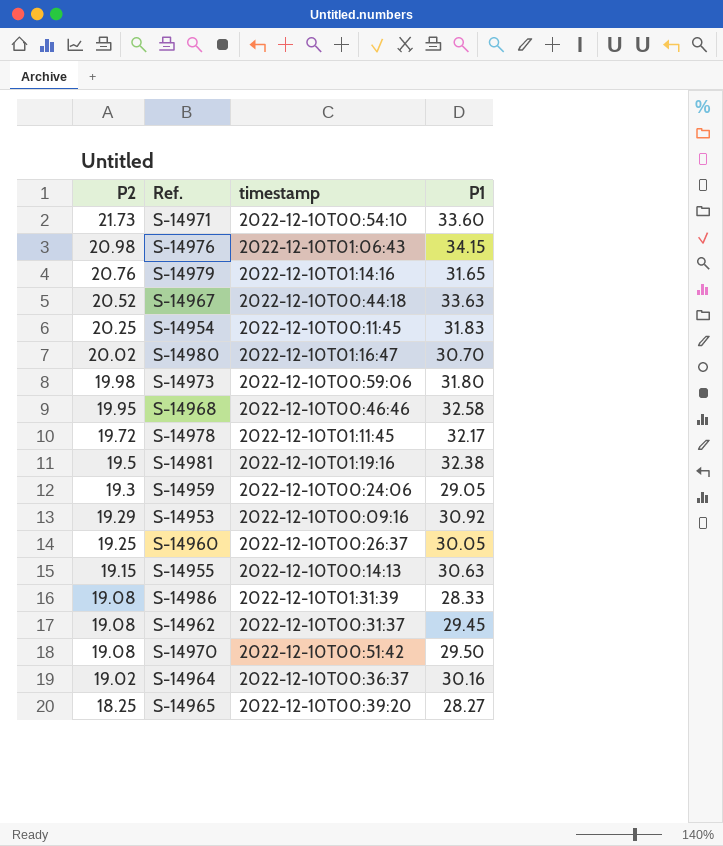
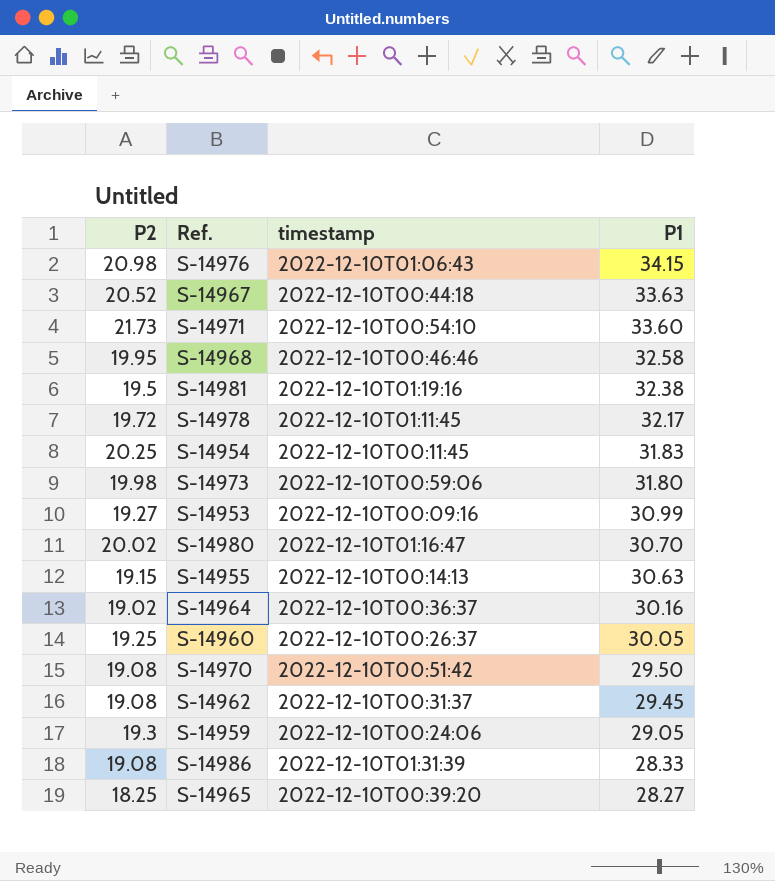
row order: P2 descending -> P1 descending
row S-14979: 20.76 | 2022-12-10T01:14:16 | 31.65 -> none
S-14953 | P2: 19.29 -> 19.27
S-14953 | P1: 30.92 -> 30.99

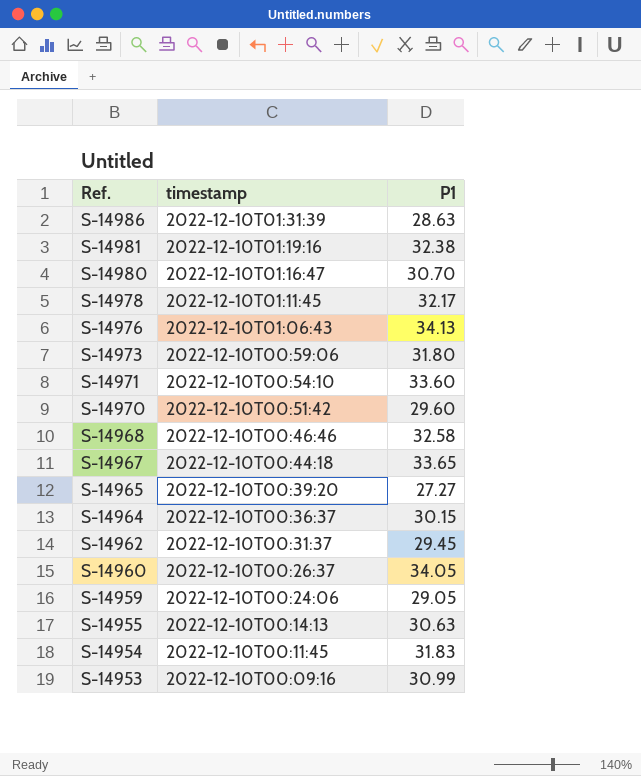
row order: P1 descending -> Ref. descending
column P2 | position: 1 -> none
S-14986 | P1: 28.33 -> 28.63
S-14976 | P1: 34.15 -> 34.13
S-14970 | P1: 29.50 -> 29.60
S-14967 | P1: 33.63 -> 33.65
S-14965 | P1: 28.27 -> 27.27
S-14964 | P1: 30.16 -> 30.15
S-14960 | P1: 30.05 -> 34.05

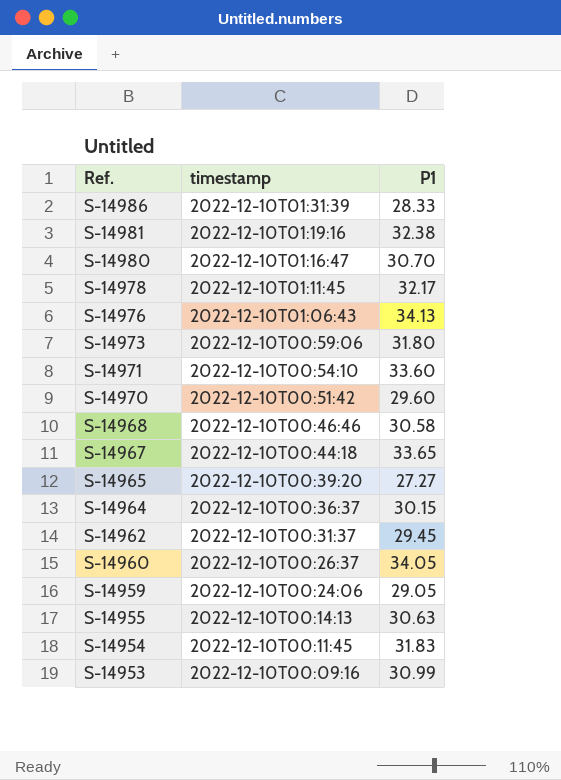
S-14986 | P1: 28.63 -> 28.33
S-14968 | P1: 32.58 -> 30.58

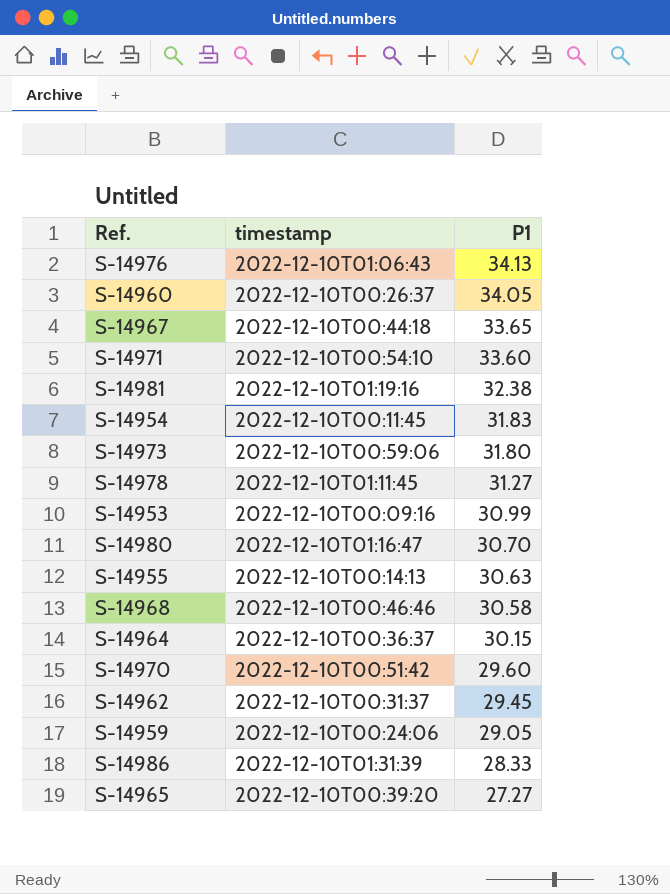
row order: Ref. descending -> P1 descending
S-14978 | P1: 32.17 -> 31.27

